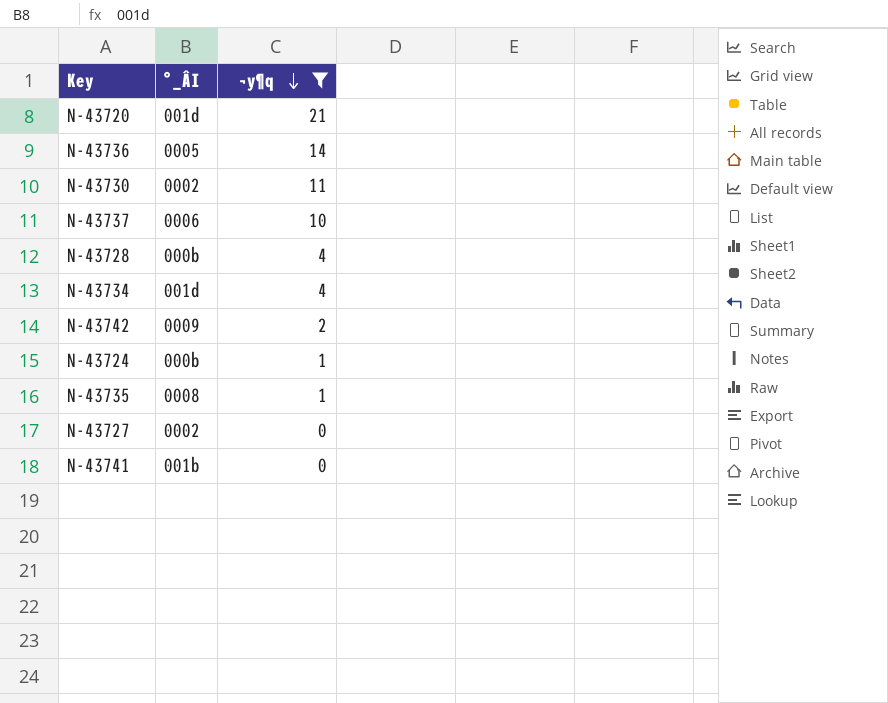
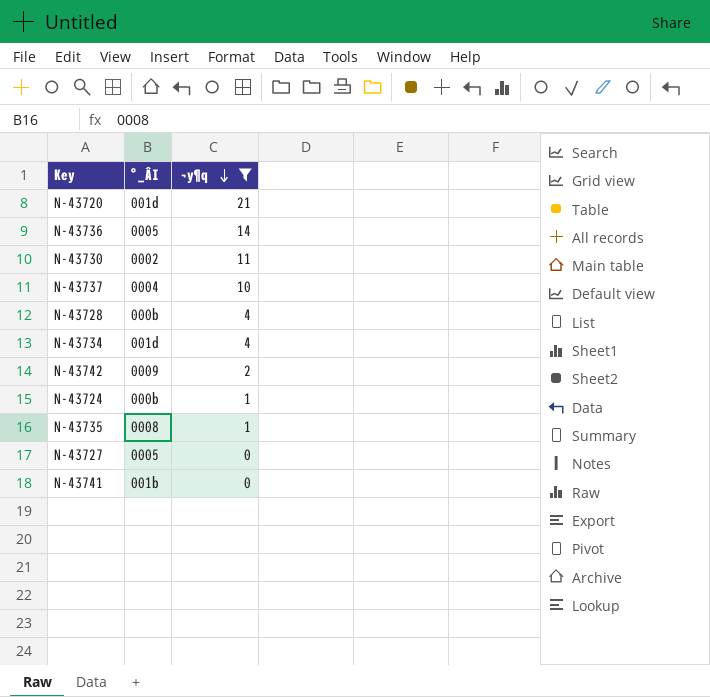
N-43737 | °_ÂI: 0006 -> 0004
N-43727 | °_ÂI: 0002 -> 0005

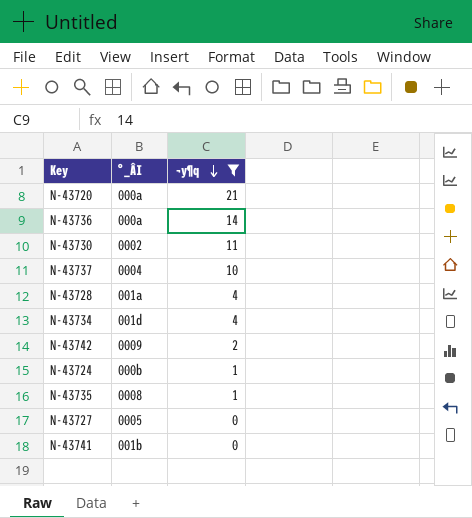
N-43720 | °_ÂI: 001d -> 000a
N-43736 | °_ÂI: 0005 -> 000a
N-43728 | °_ÂI: 000b -> 001a

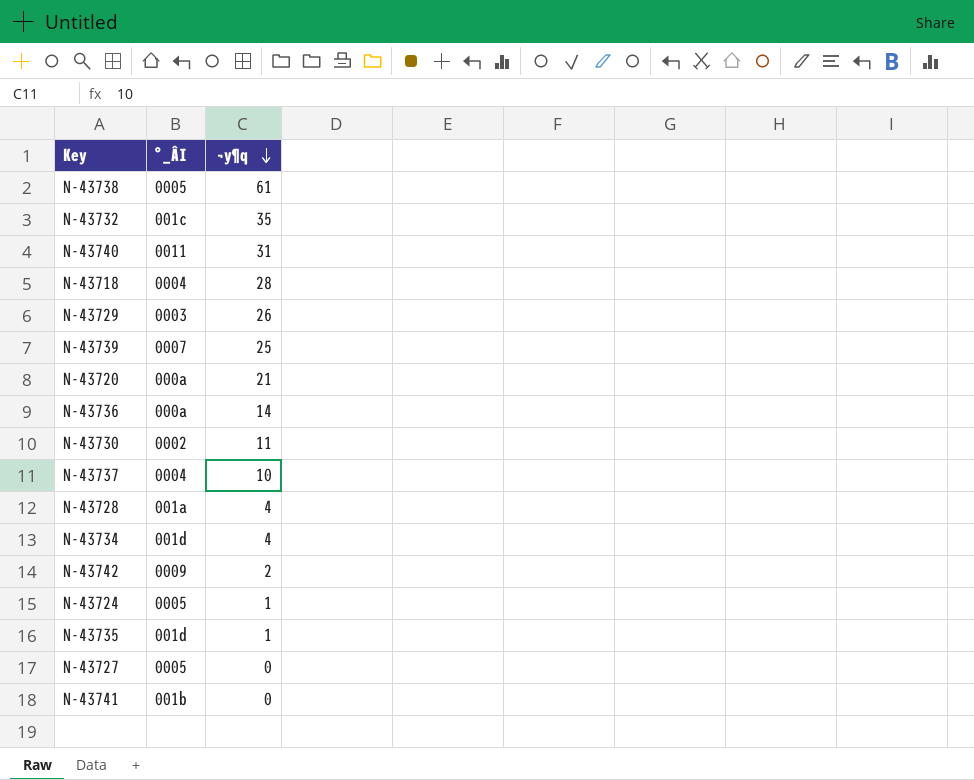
filter: ¬y¶q <= 21 -> none
N-43724 | °_ÂI: 000b -> 0005
N-43735 | °_ÂI: 0008 -> 001d

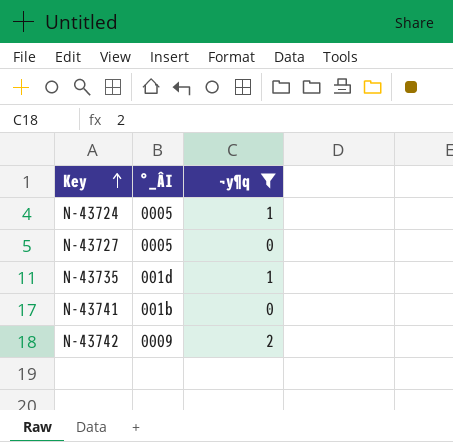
filter: none -> ¬y¶q <= 2
row order: ¬y¶q descending -> Key ascending

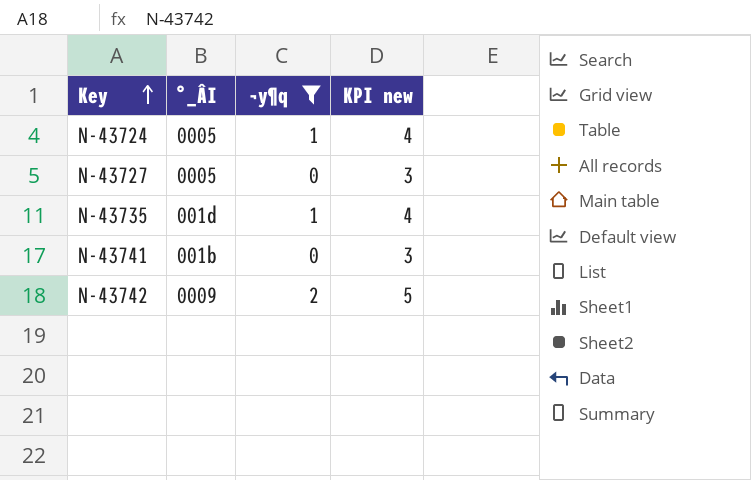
column KPI new | formula: none -> [¬y¶q] + 3

